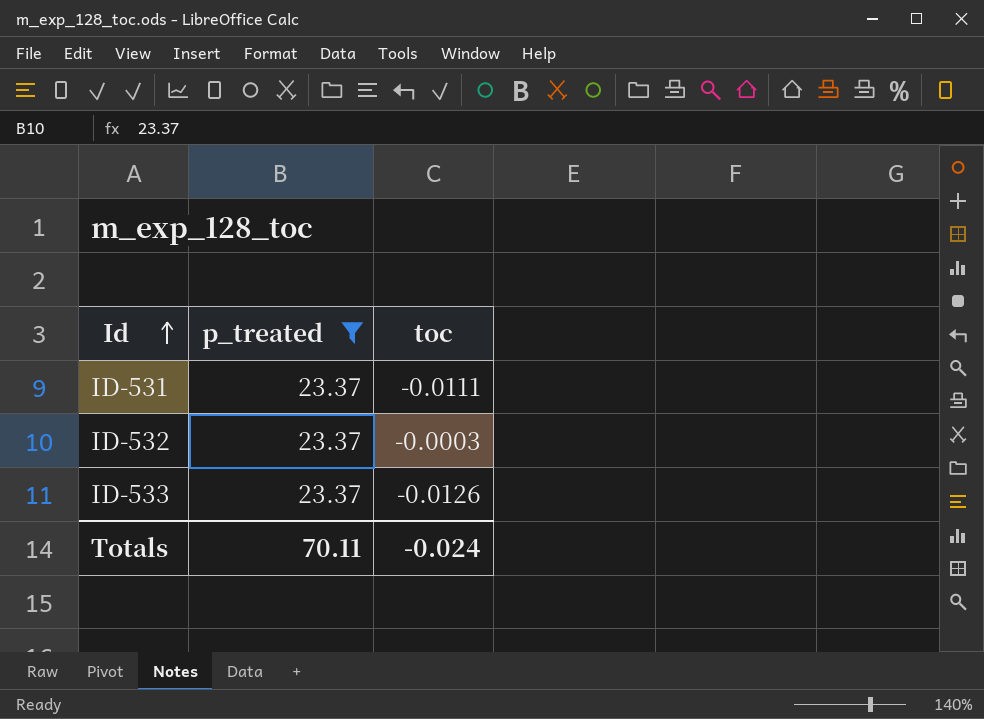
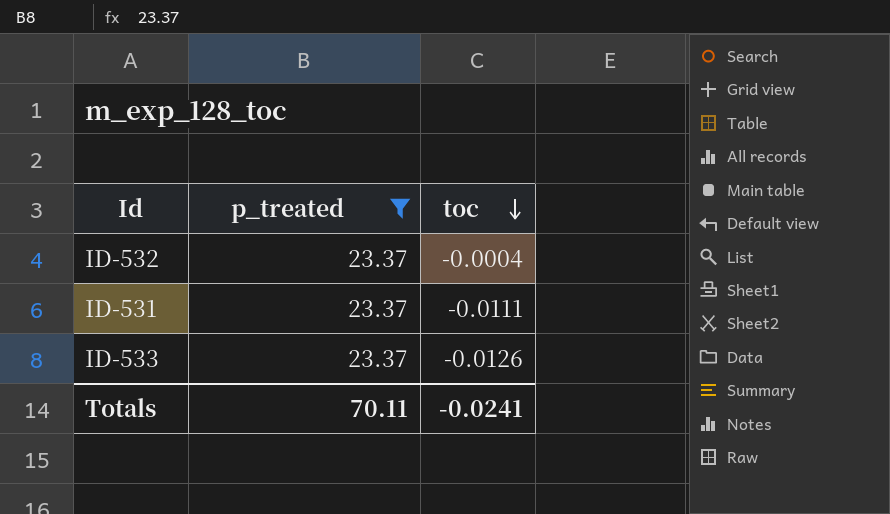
row order: Id ascending -> toc descending
ID-532 | toc: -0.0003 -> -0.0004
Totals | toc: -0.024 -> -0.0241

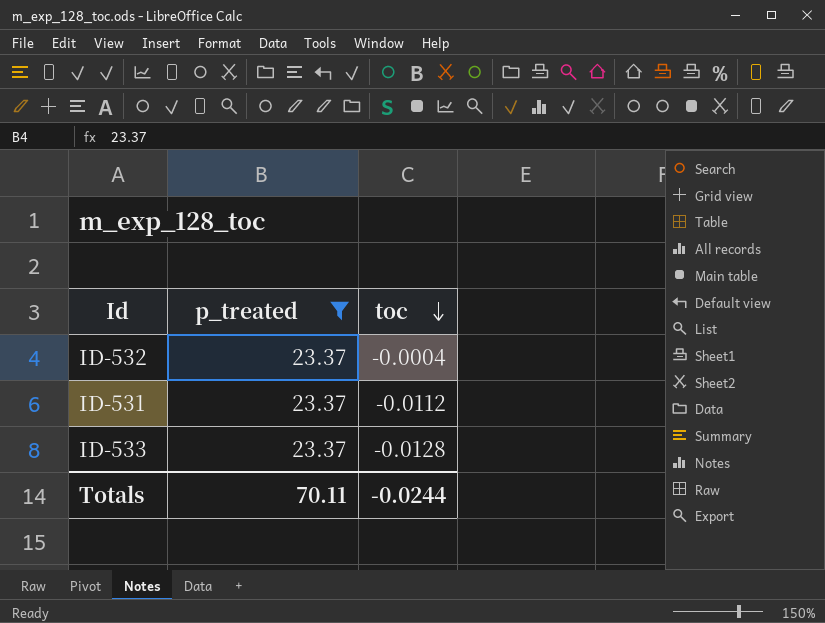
ID-531 | toc: -0.0111 -> -0.0112
ID-533 | toc: -0.0126 -> -0.0128
Totals | toc: -0.0241 -> -0.0244

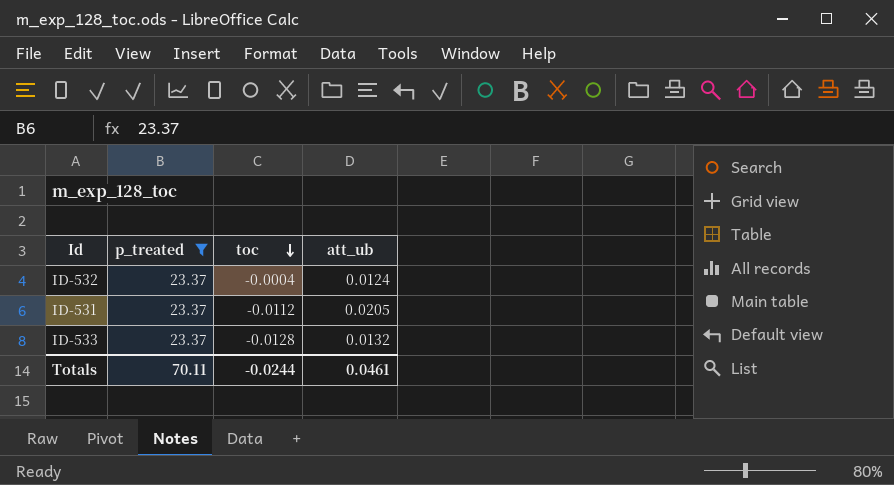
column att_ub | position: none -> 4

